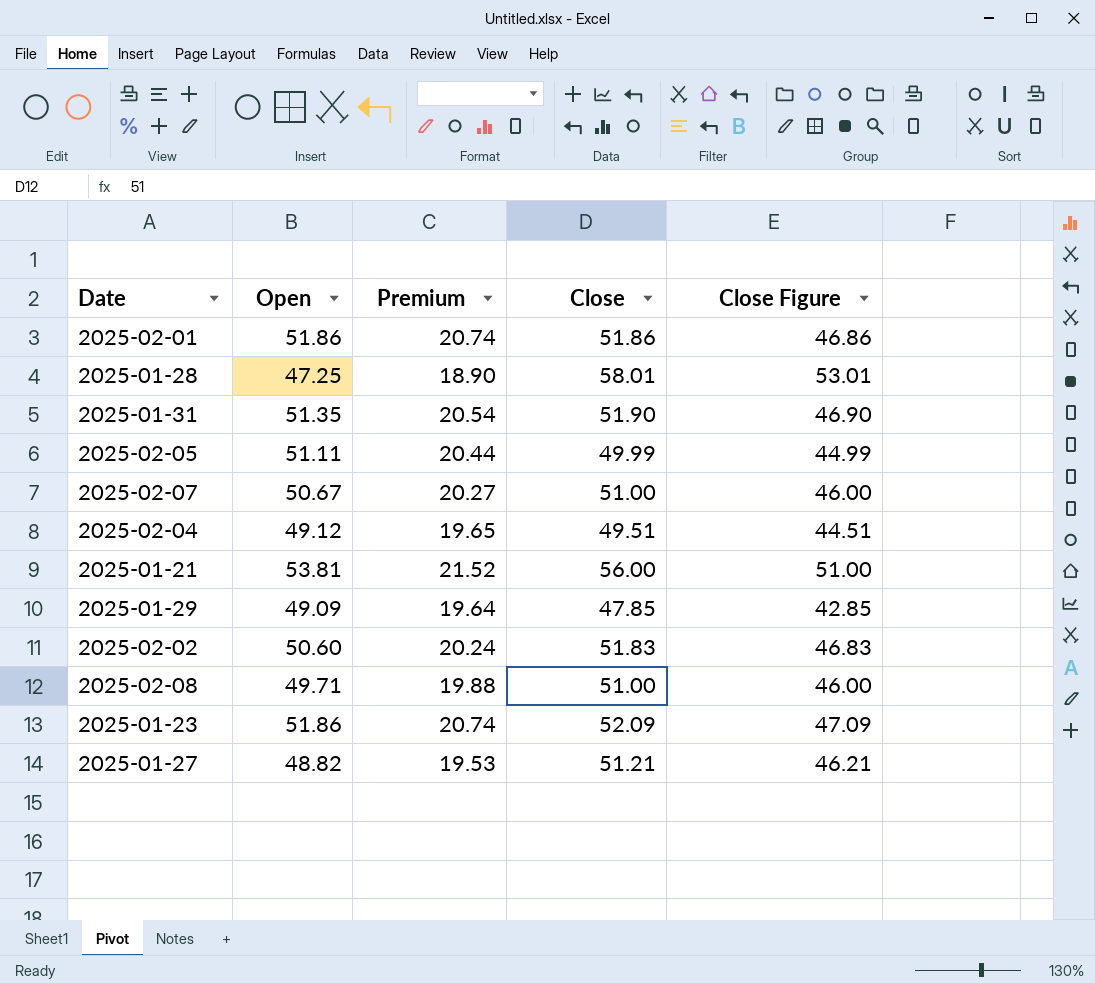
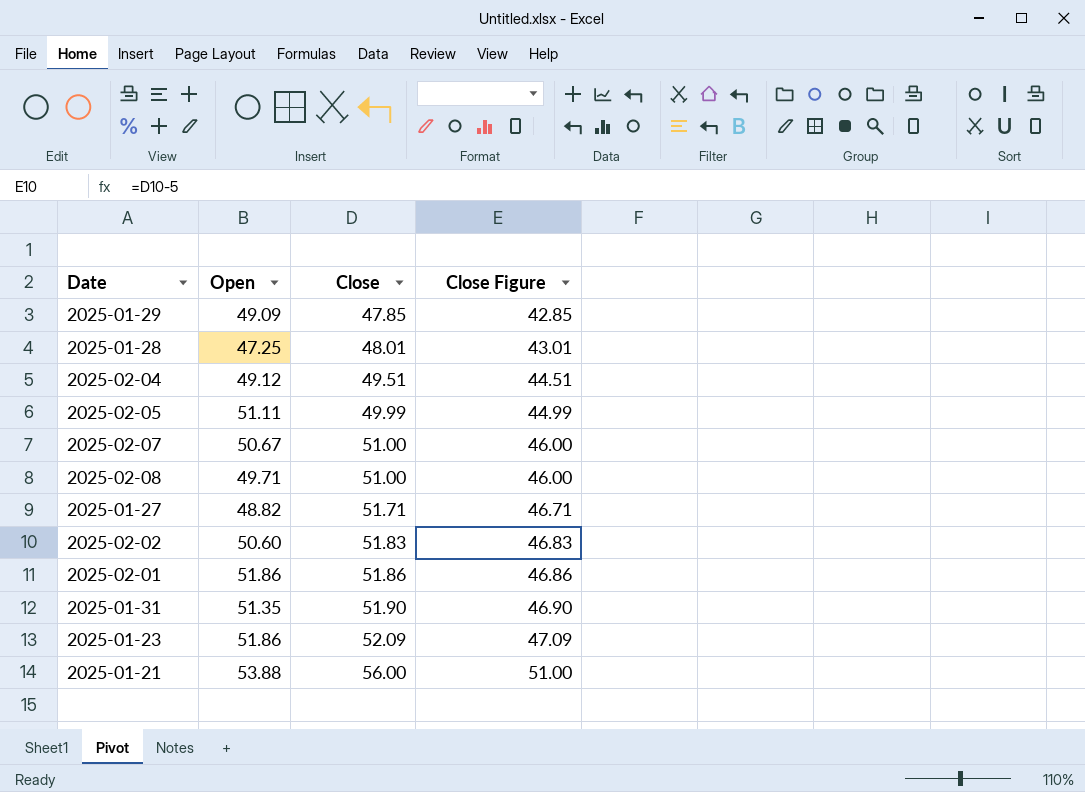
row order: none -> Close ascending
column Premium | formula: [Open] * 0.4 -> none
2025-01-28 | Close: 58.01 -> 48.01
2025-01-28 | Close Figure: 53.01 -> 43.01
2025-01-27 | Close: 51.21 -> 51.71
2025-01-27 | Close Figure: 46.21 -> 46.71
2025-01-21 | Open: 53.81 -> 53.88

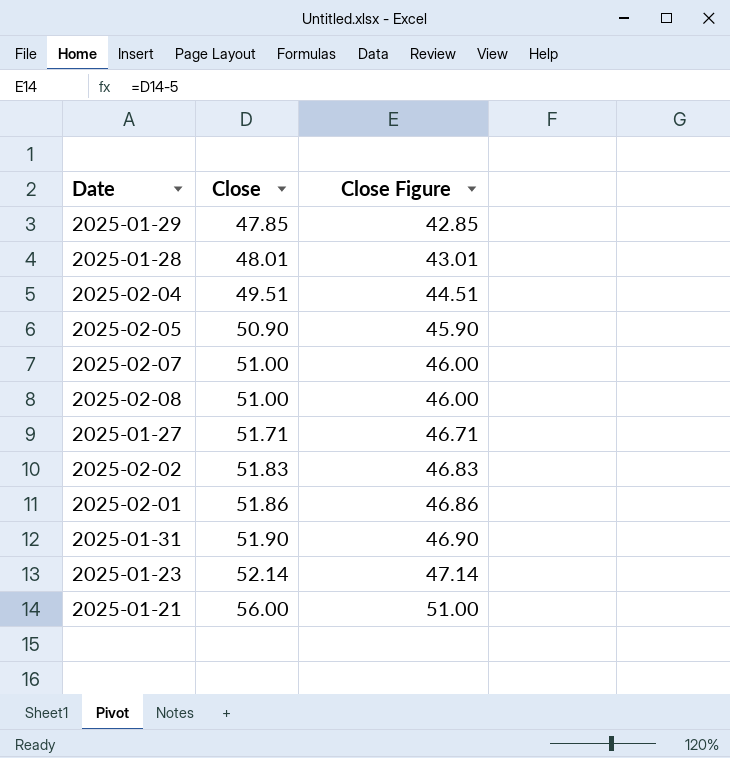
column Open | position: 2 -> none
2025-02-05 | Close: 49.99 -> 50.90
2025-02-05 | Close Figure: 44.99 -> 45.90
2025-01-23 | Close: 52.09 -> 52.14
2025-01-23 | Close Figure: 47.09 -> 47.14

